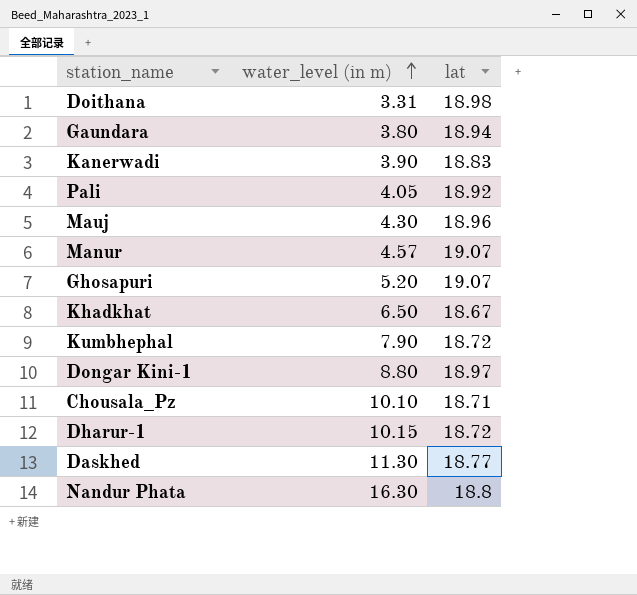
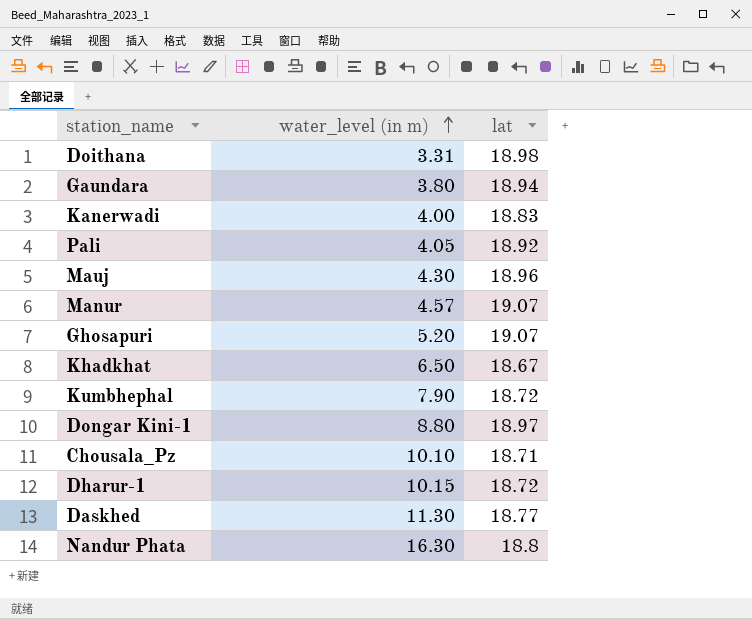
Kanerwadi | water_level (in m): 3.90 -> 4.00

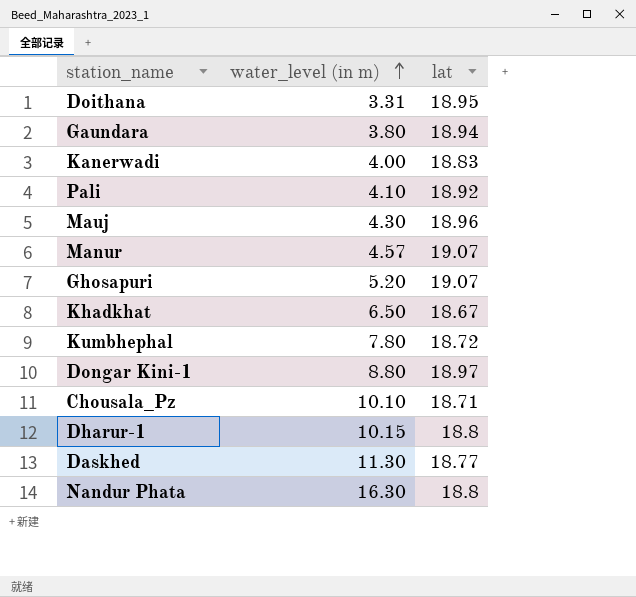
Doithana | lat: 18.98 -> 18.95
Pali | water_level (in m): 4.05 -> 4.10
Kumbhephal | water_level (in m): 7.90 -> 7.80
Dharur-1 | lat: 18.72 -> 18.8

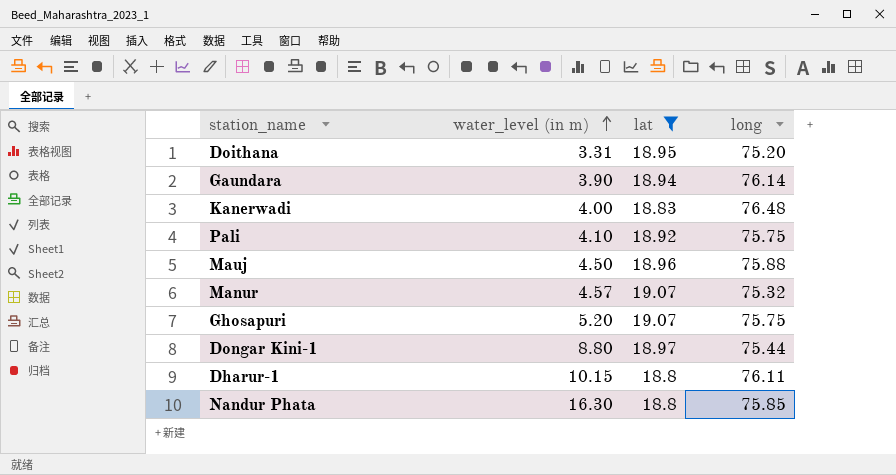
filter: none -> lat >= 18.8
column long | position: none -> 4
Gaundara | water_level (in m): 3.80 -> 3.90
Mauj | water_level (in m): 4.30 -> 4.50

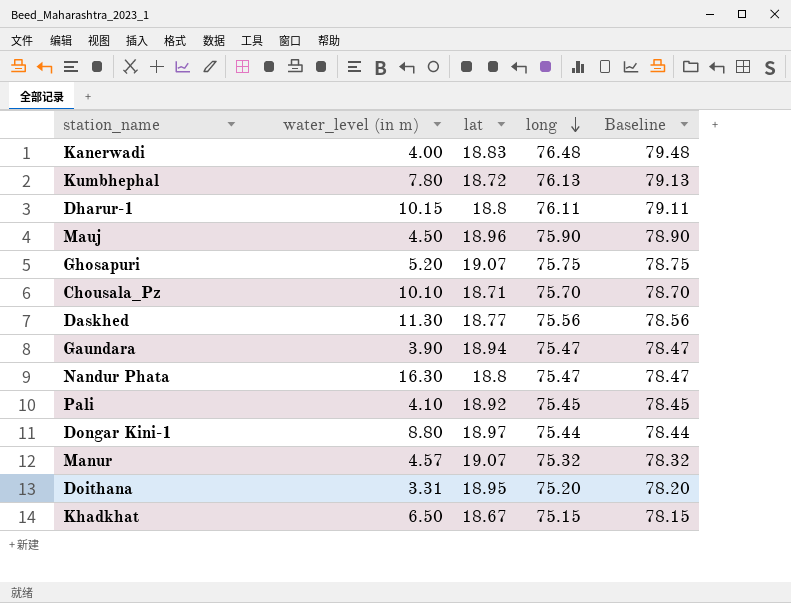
filter: lat >= 18.8 -> none
row order: water_level (in m) ascending -> long descending
column Baseline | formula: none -> [long] + 3
Mauj | long: 75.88 -> 75.90
Gaundara | long: 76.14 -> 75.47
Nandur Phata | long: 75.85 -> 75.47
Pali | long: 75.75 -> 75.45

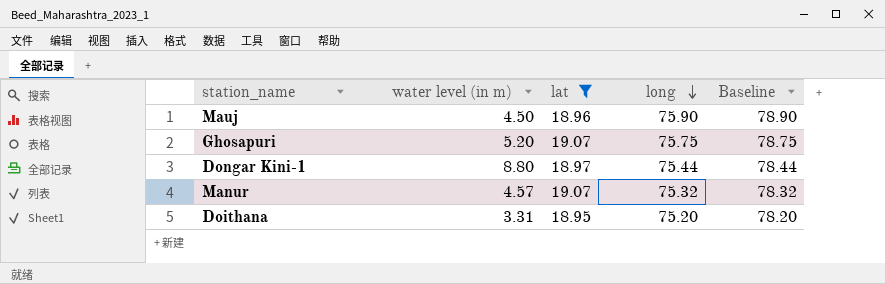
filter: none -> lat >= 18.95
column name: water_level (in m) -> water level (in m)

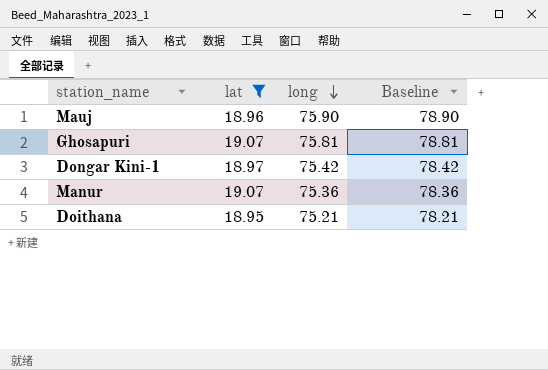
column water level (in m) | position: 2 -> none
Ghosapuri | long: 75.75 -> 75.81
Ghosapuri | Baseline: 78.75 -> 78.81
Dongar Kini-1 | long: 75.44 -> 75.42
Dongar Kini-1 | Baseline: 78.44 -> 78.42
Manur | long: 75.32 -> 75.36
Manur | Baseline: 78.32 -> 78.36
Doithana | long: 75.20 -> 75.21
Doithana | Baseline: 78.20 -> 78.21

